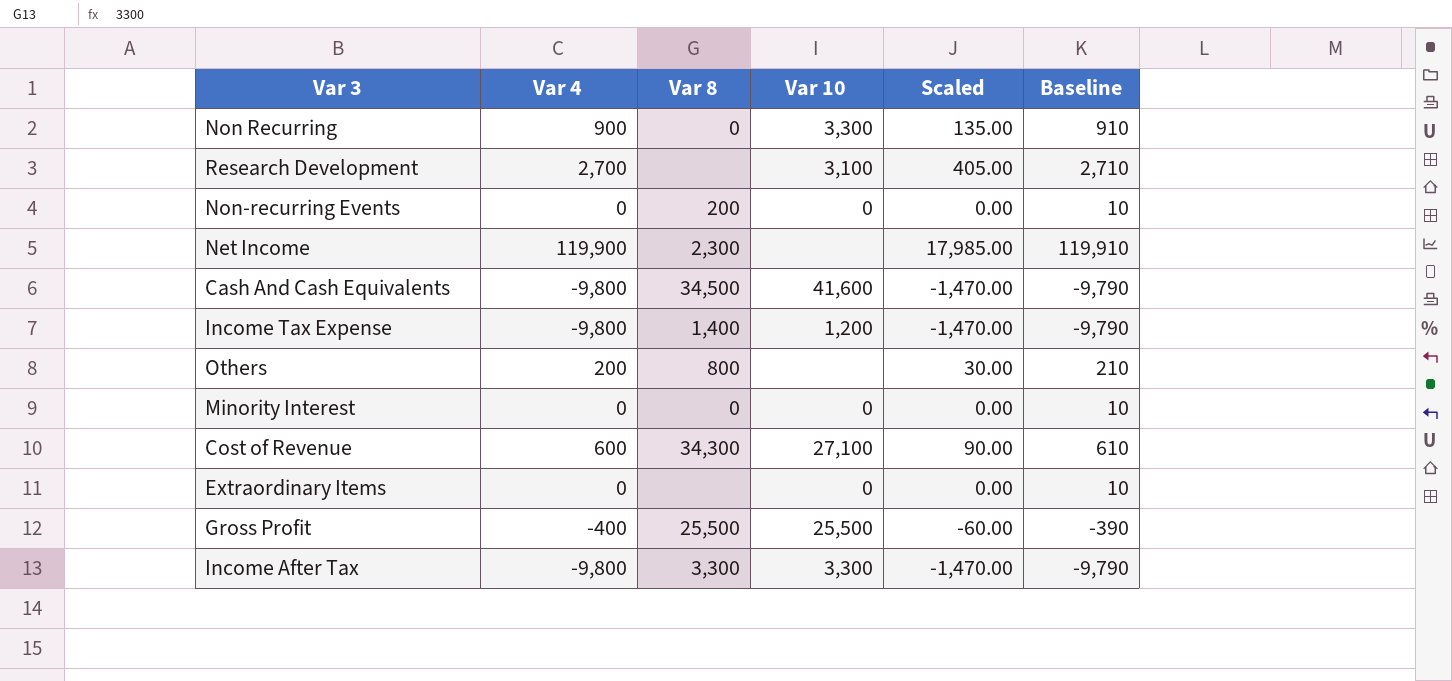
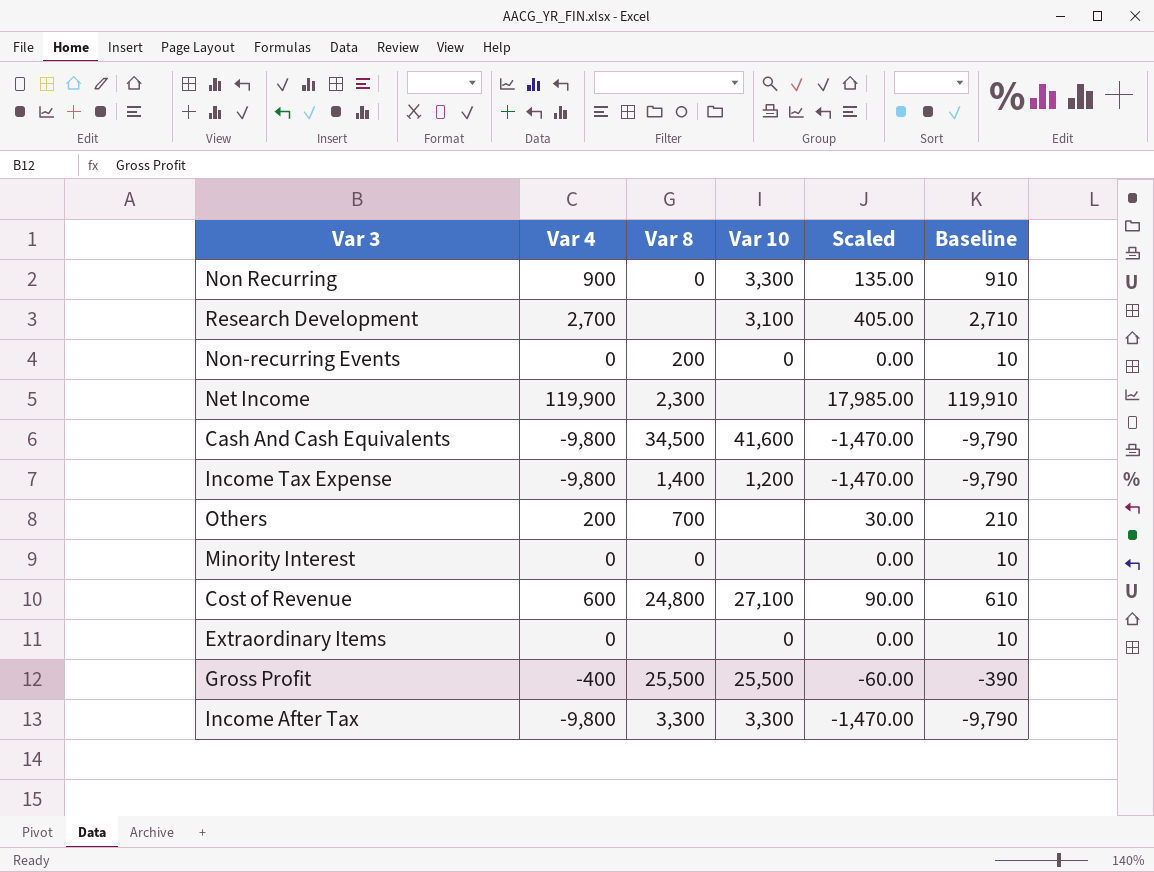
Others | Var 8: 800 -> 700
Minority Interest | Var 10: 0 -> none
Cost of Revenue | Var 8: 34,300 -> 24,800

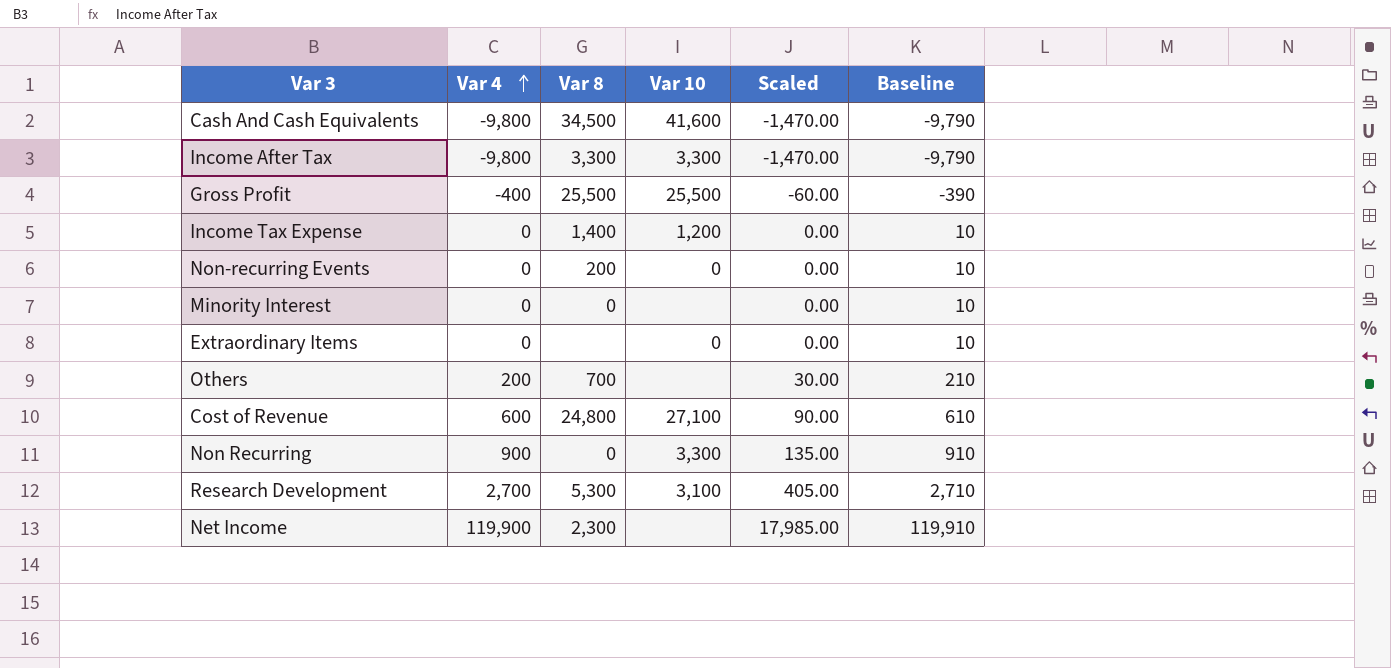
row order: none -> Var 4 ascending
Income Tax Expense | Var 4: -9,800 -> 0
Income Tax Expense | Scaled: -1,470.00 -> 0.00
Income Tax Expense | Baseline: -9,790 -> 10
Research Development | Var 8: none -> 5,300

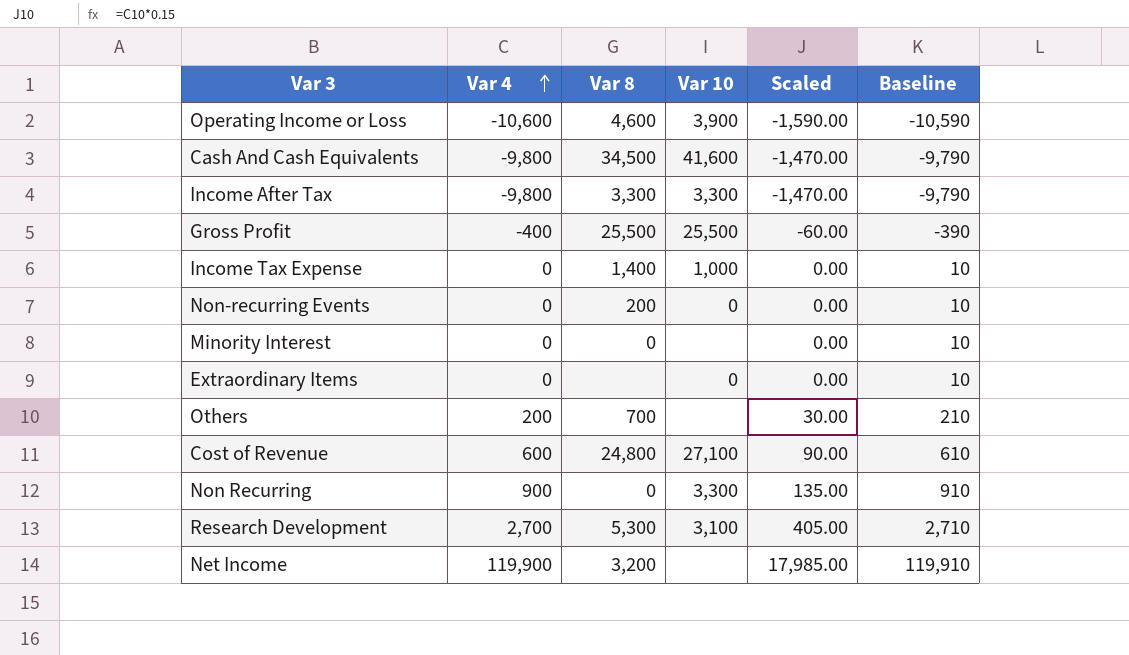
row Operating Income or Loss: none -> -10,600 | 4,600 | 3,900 | -1,590.00 | -10,590
Income Tax Expense | Var 10: 1,200 -> 1,000
Net Income | Var 8: 2,300 -> 3,200

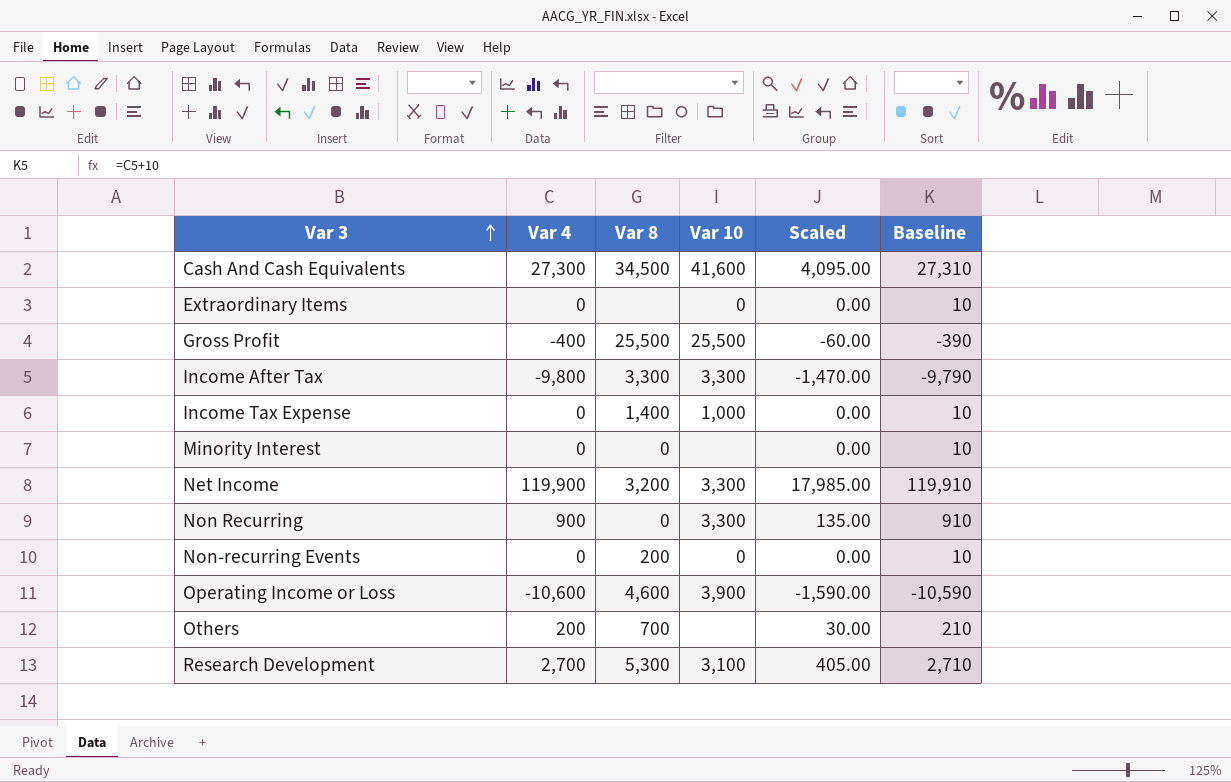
row order: Var 4 ascending -> Var 3 ascending
row Cost of Revenue: 600 | 24,800 | 27,100 | 90.00 | 610 -> none
Cash And Cash Equivalents | Var 4: -9,800 -> 27,300
Cash And Cash Equivalents | Scaled: -1,470.00 -> 4,095.00
Cash And Cash Equivalents | Baseline: -9,790 -> 27,310
Net Income | Var 10: none -> 3,300

